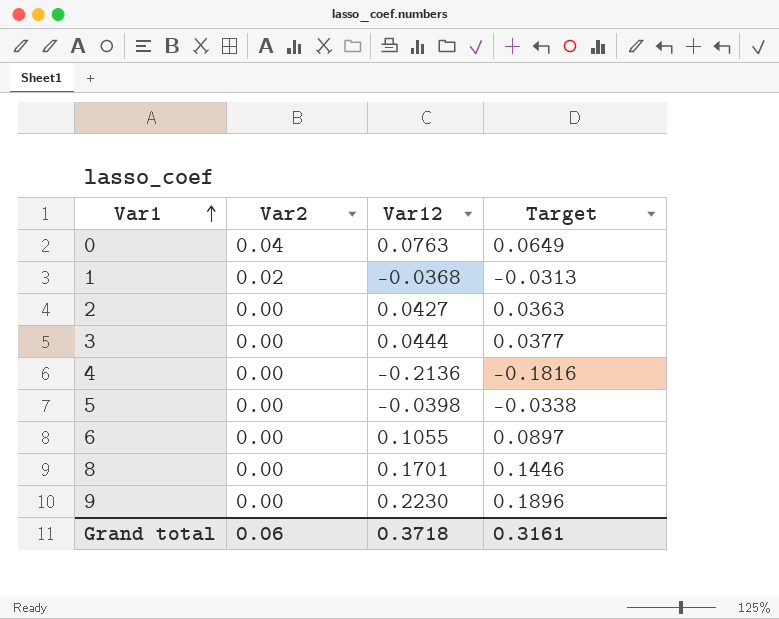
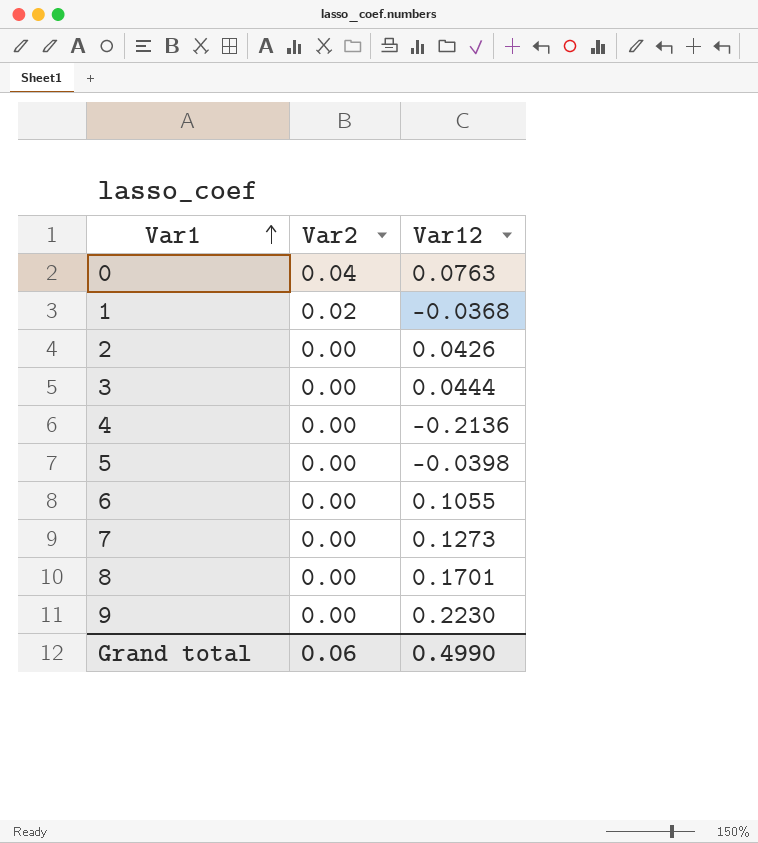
column Target | formula: [Var12] * 0.85 -> none
2 | Var12: 0.0427 -> 0.0426
row 7: none -> 0.00 | 0.1273
Grand total | Var12: 0.3718 -> 0.4990

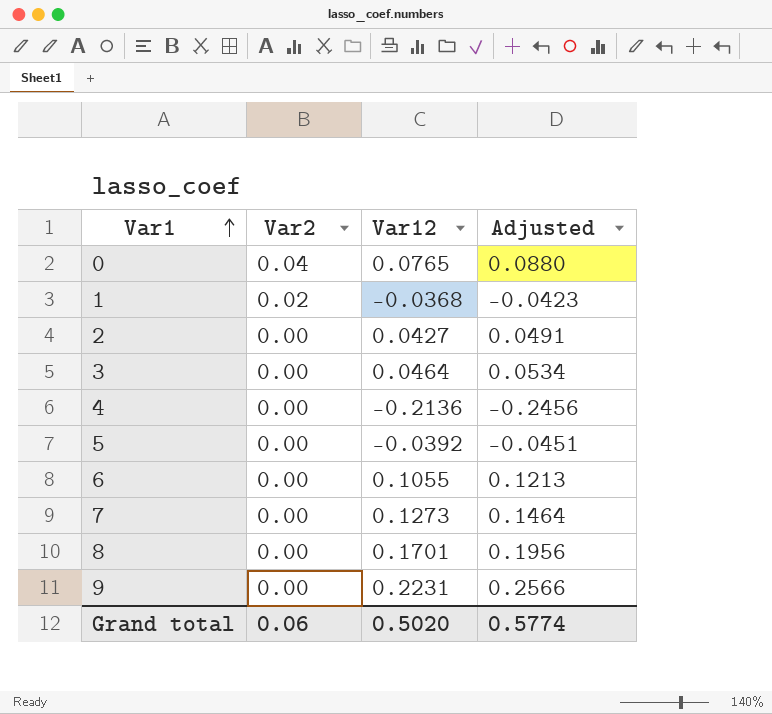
column Adjusted | formula: none -> [Var12] * 1.15
0 | Var12: 0.0763 -> 0.0765
2 | Var12: 0.0426 -> 0.0427
3 | Var12: 0.0444 -> 0.0464
5 | Var12: -0.0398 -> -0.0392
9 | Var12: 0.2230 -> 0.2231
Grand total | Var12: 0.4990 -> 0.5020

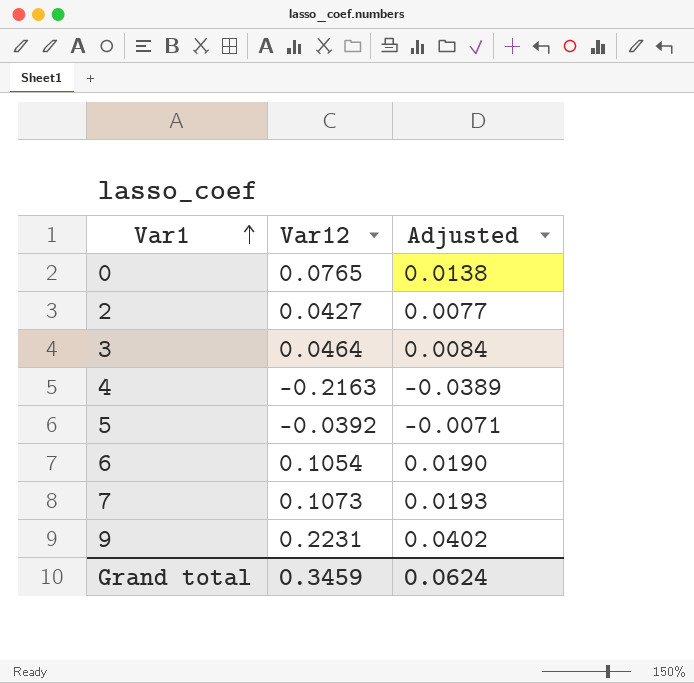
column Var2 | position: 2 -> none
column Adjusted | formula: [Var12] * 1.15 -> [Var12] * 0.18
row 1: 0.02 | -0.0368 | -0.0423 -> none
row 8: 0.00 | 0.1701 | 0.1956 -> none
4 | Var12: -0.2136 -> -0.2163
6 | Var12: 0.1055 -> 0.1054
7 | Var12: 0.1273 -> 0.1073
Grand total | Var12: 0.5020 -> 0.3459
Grand total | Adjusted: 0.5774 -> 0.0624

